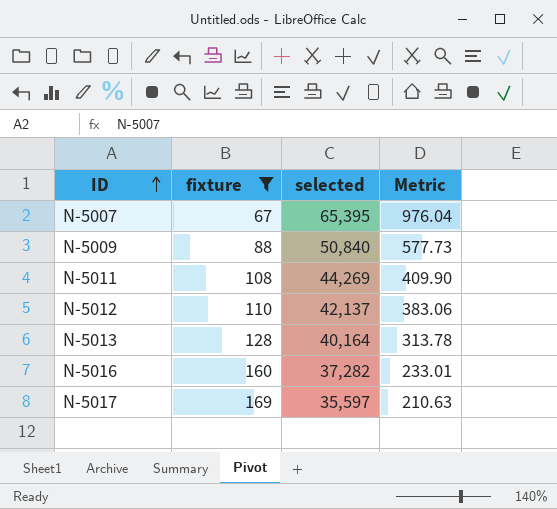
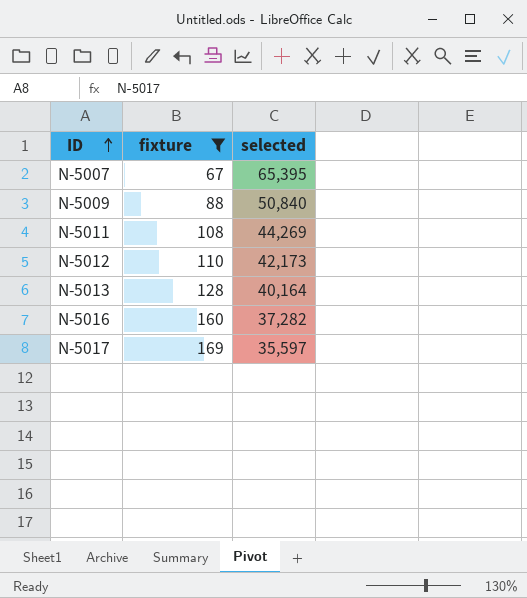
column Metric | formula: [selected] / [fixture] -> none
N-5012 | selected: 42,137 -> 42,173

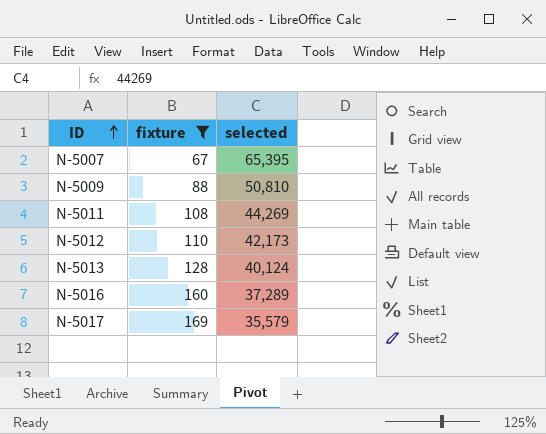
N-5009 | selected: 50,840 -> 50,810
N-5013 | selected: 40,164 -> 40,124
N-5016 | selected: 37,282 -> 37,289
N-5017 | selected: 35,597 -> 35,579

